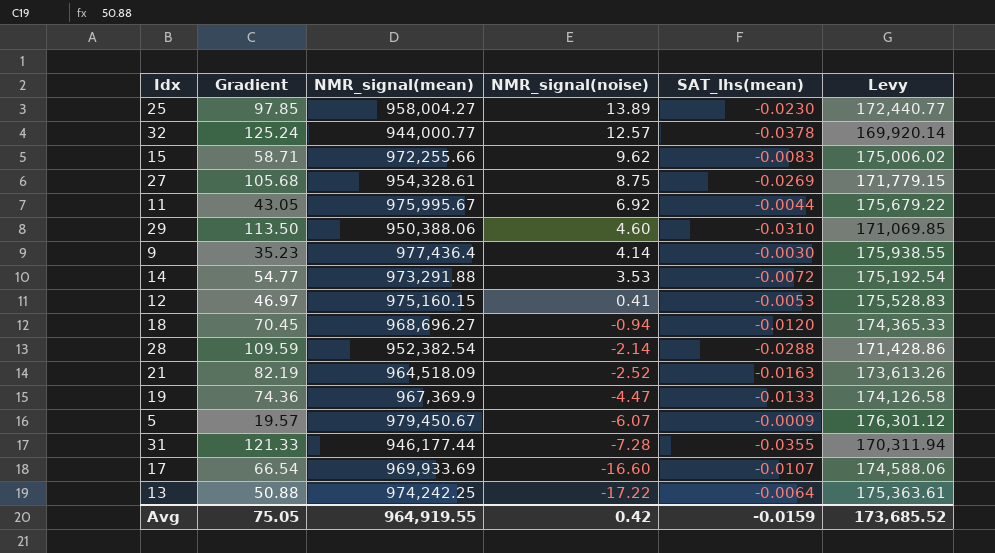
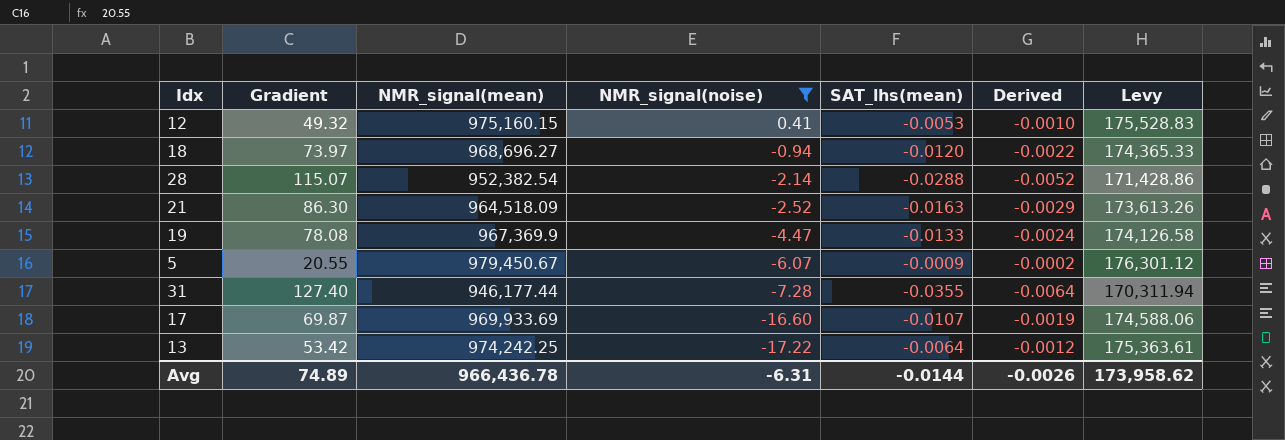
filter: none -> NMR_signal(noise) <= 0.41
column Derived | formula: none -> [SAT_lhs(mean)] * 0.18
12 | Gradient: 46.97 -> 49.32
18 | Gradient: 70.45 -> 73.97
28 | Gradient: 109.59 -> 115.07
21 | Gradient: 82.19 -> 86.30
19 | Gradient: 74.36 -> 78.08
5 | Gradient: 19.57 -> 20.55
31 | Gradient: 121.33 -> 127.40
17 | Gradient: 66.54 -> 69.87
13 | Gradient: 50.88 -> 53.42
Avg | Gradient: 75.05 -> 74.89
Avg | NMR_signal(mean): 964,919.55 -> 966,436.78
Avg | NMR_signal(noise): 0.42 -> -6.31
Avg | SAT_lhs(mean): -0.0159 -> -0.0144
Avg | Levy: 173,685.52 -> 173,958.62

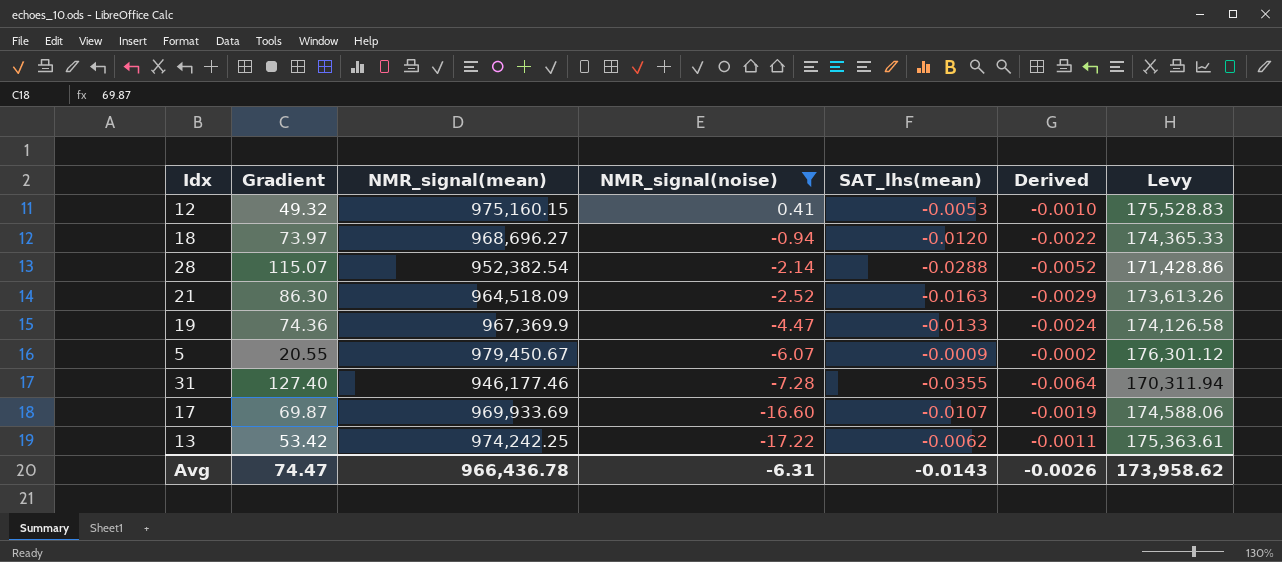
19 | Gradient: 78.08 -> 74.36
31 | NMR_signal(mean): 946,177.44 -> 946,177.46
13 | SAT_lhs(mean): -0.0064 -> -0.0062
13 | Derived: -0.0012 -> -0.0011
Avg | Gradient: 74.89 -> 74.47
Avg | SAT_lhs(mean): -0.0144 -> -0.0143

